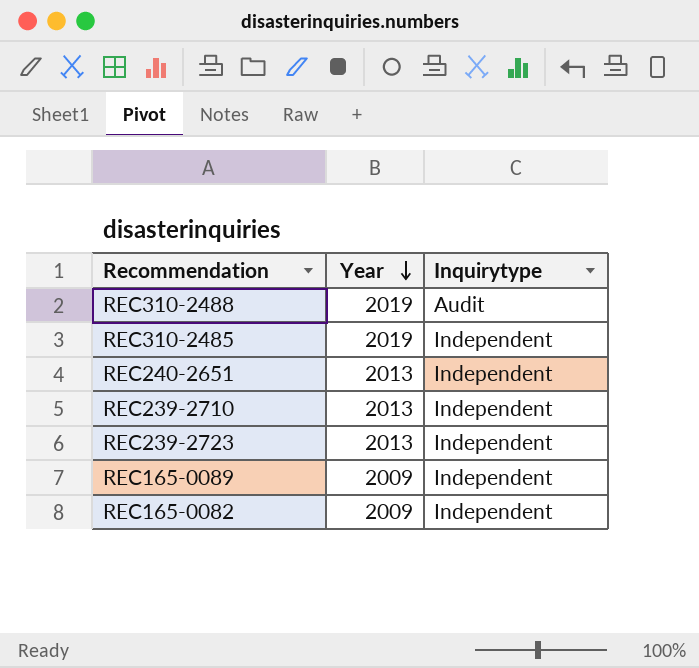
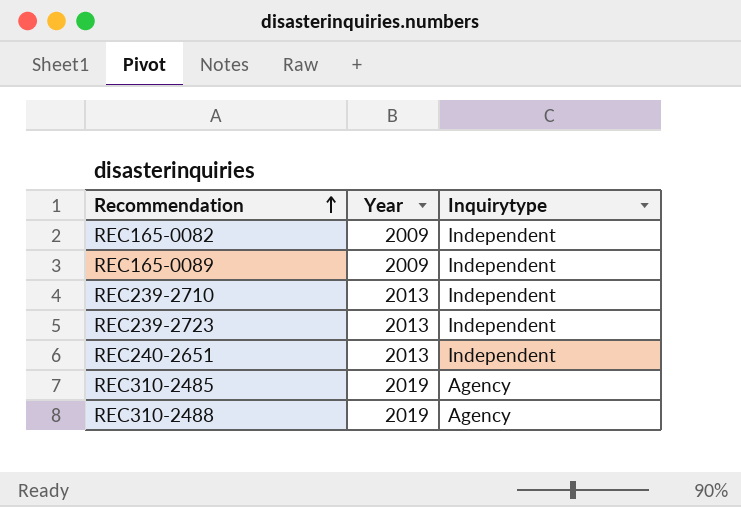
row order: Year descending -> Recommendation ascending
REC310-2485 | Inquirytype: Independent -> Agency
REC310-2488 | Inquirytype: Audit -> Agency

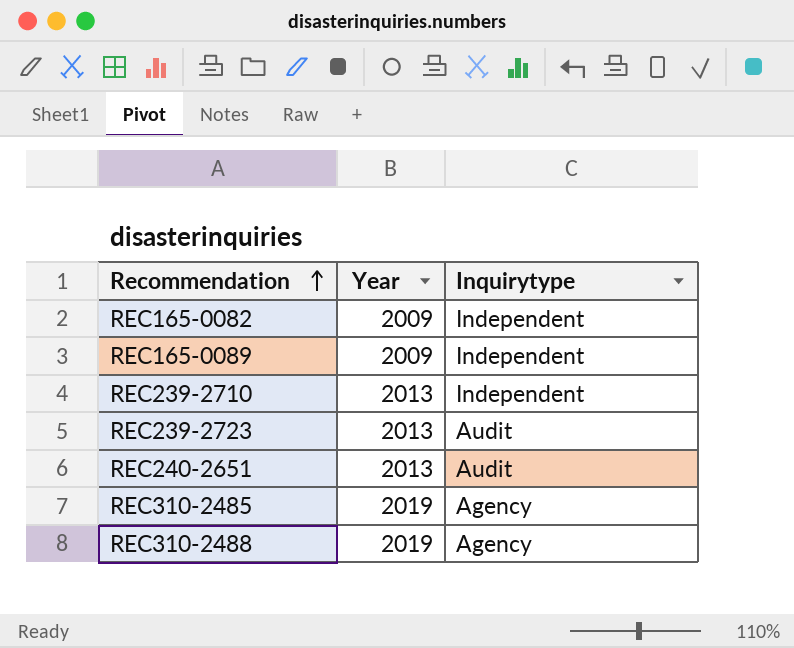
REC239-2723 | Inquirytype: Independent -> Audit
REC240-2651 | Inquirytype: Independent -> Audit

